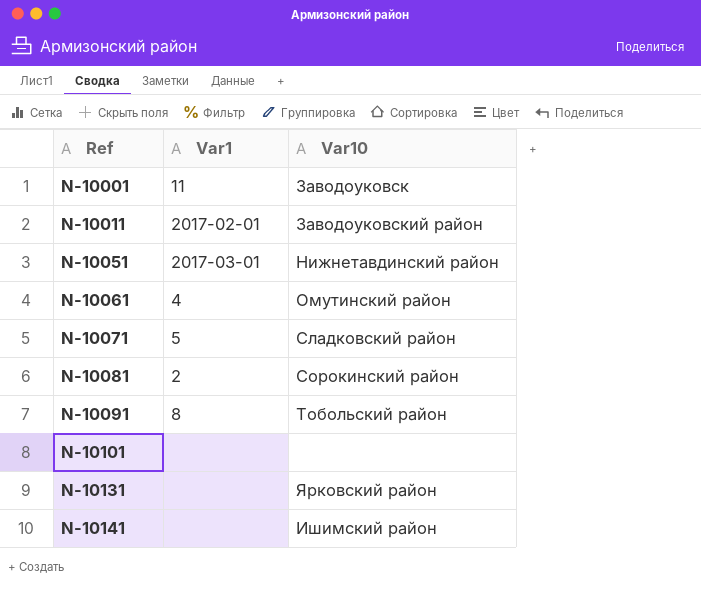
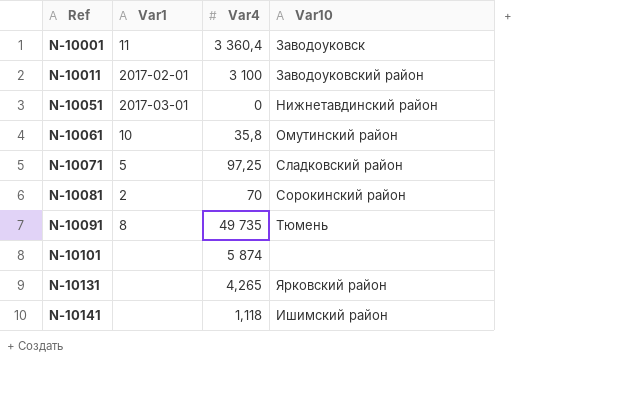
column Var4 | position: none -> 3
N-10061 | Var1: 4 -> 10
N-10091 | Var10: Тобольский район -> Тюмень

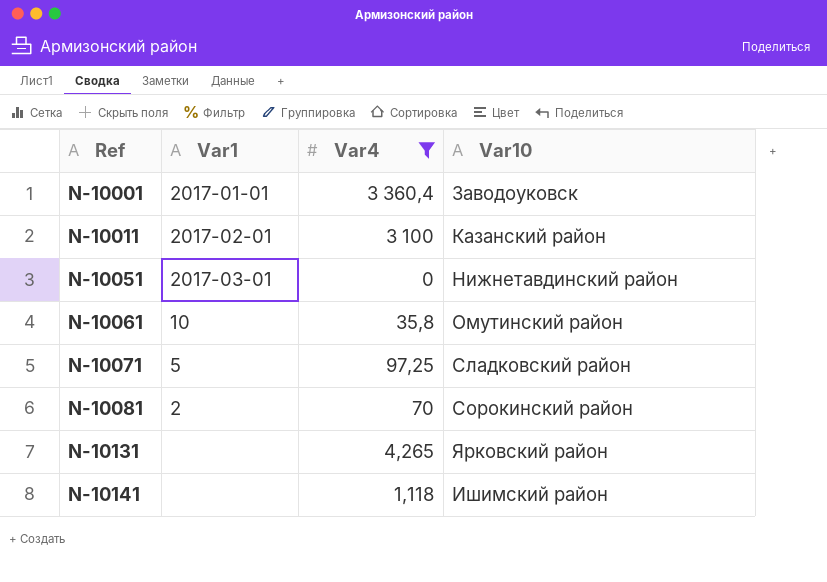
filter: none -> Var4 <= 3 360,4
N-10001 | Var1: 11 -> 2017-01-01
N-10011 | Var10: Заводоуковский район -> Казанский район

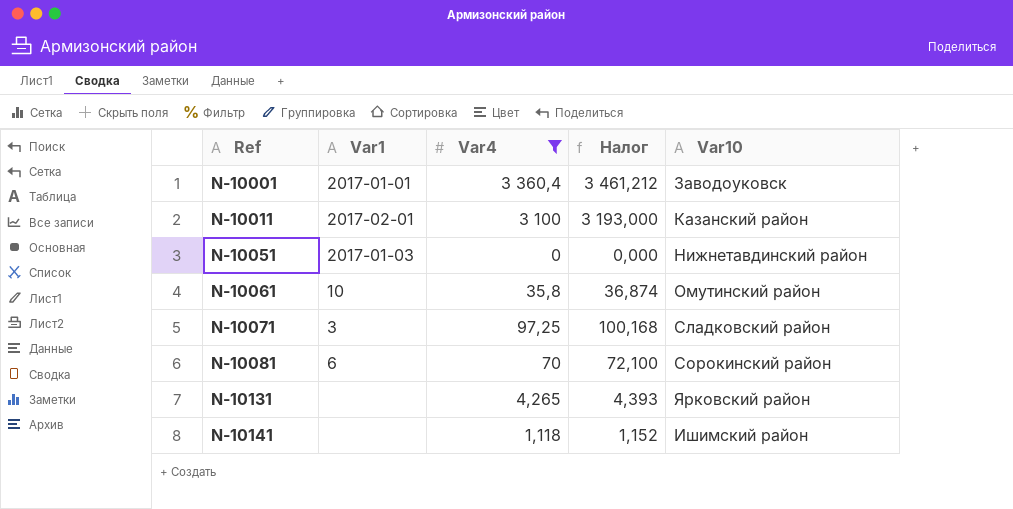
column Налог | formula: none -> [Var4] * 1,03
N-10051 | Var1: 2017-03-01 -> 2017-01-03
N-10071 | Var1: 5 -> 3
N-10081 | Var1: 2 -> 6

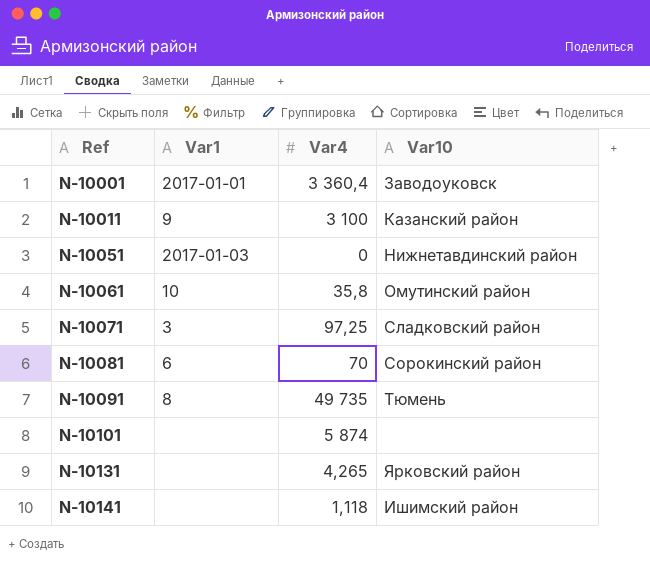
filter: Var4 <= 3 360,4 -> none
column Налог | formula: [Var4] * 1,03 -> none
N-10011 | Var1: 2017-02-01 -> 9

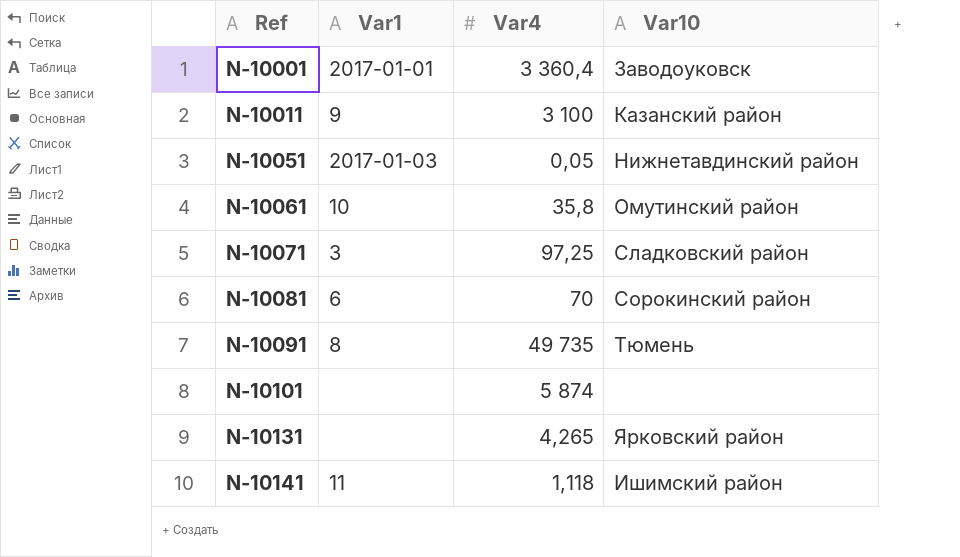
N-10051 | Var4: 0 -> 0,05
N-10141 | Var1: none -> 11

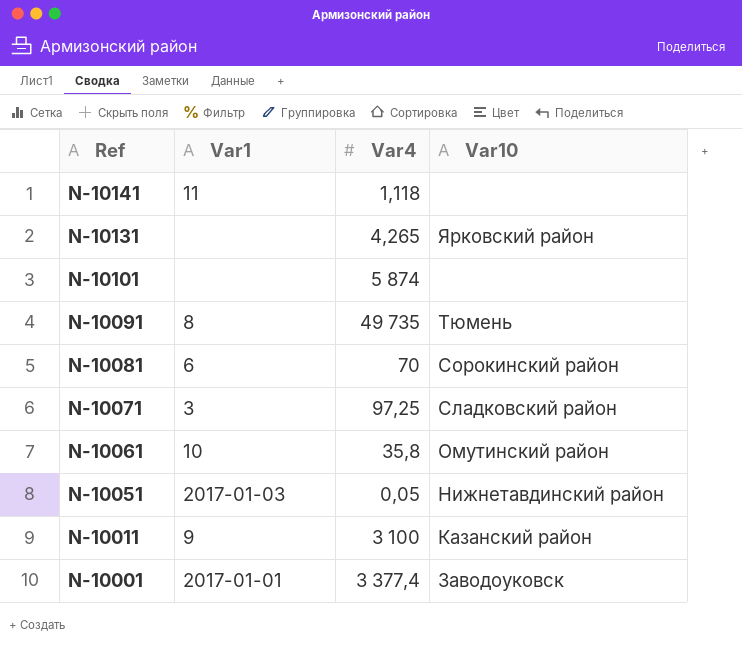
row order: Ref ascending -> Ref descending
N-10141 | Var10: Ишимский район -> none
N-10001 | Var4: 3 360,4 -> 3 377,4

